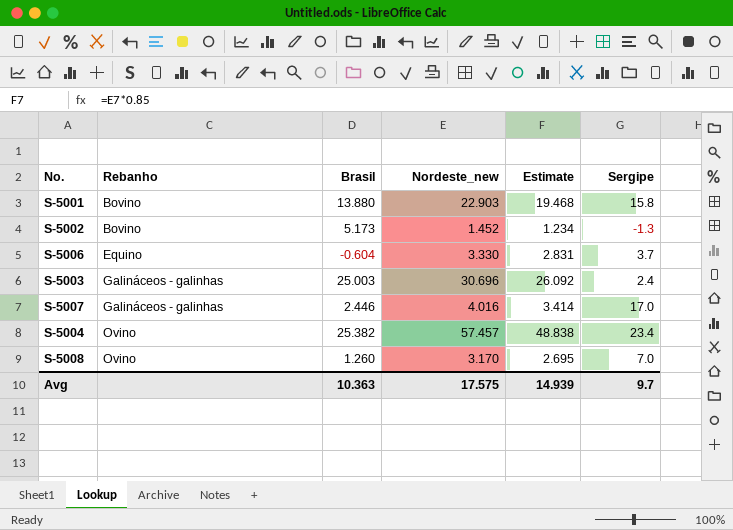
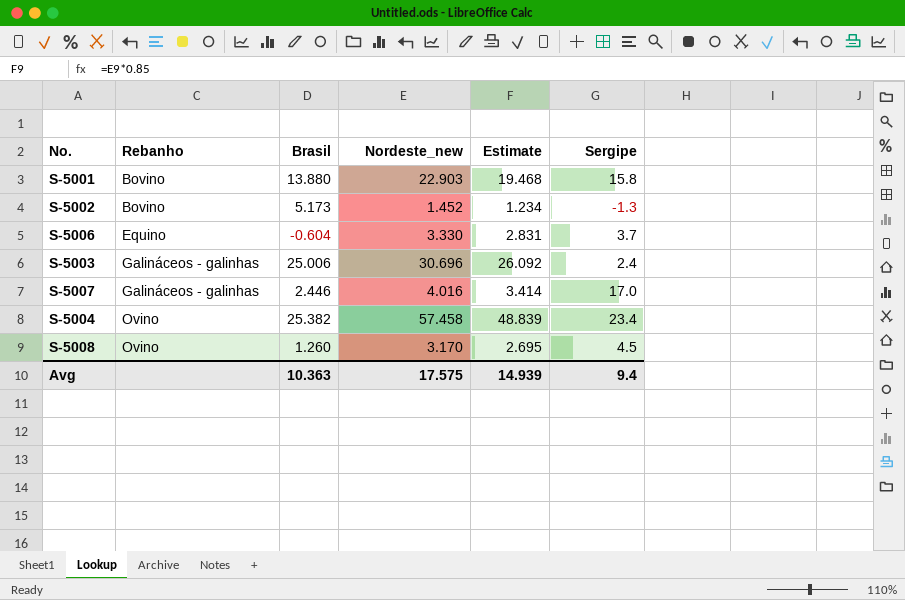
S-5003 | Brasil: 25.003 -> 25.006
S-5004 | Nordeste_new: 57.457 -> 57.458
S-5004 | Estimate: 48.838 -> 48.839
S-5008 | Sergipe: 7.0 -> 4.5
Avg | Sergipe: 9.7 -> 9.4

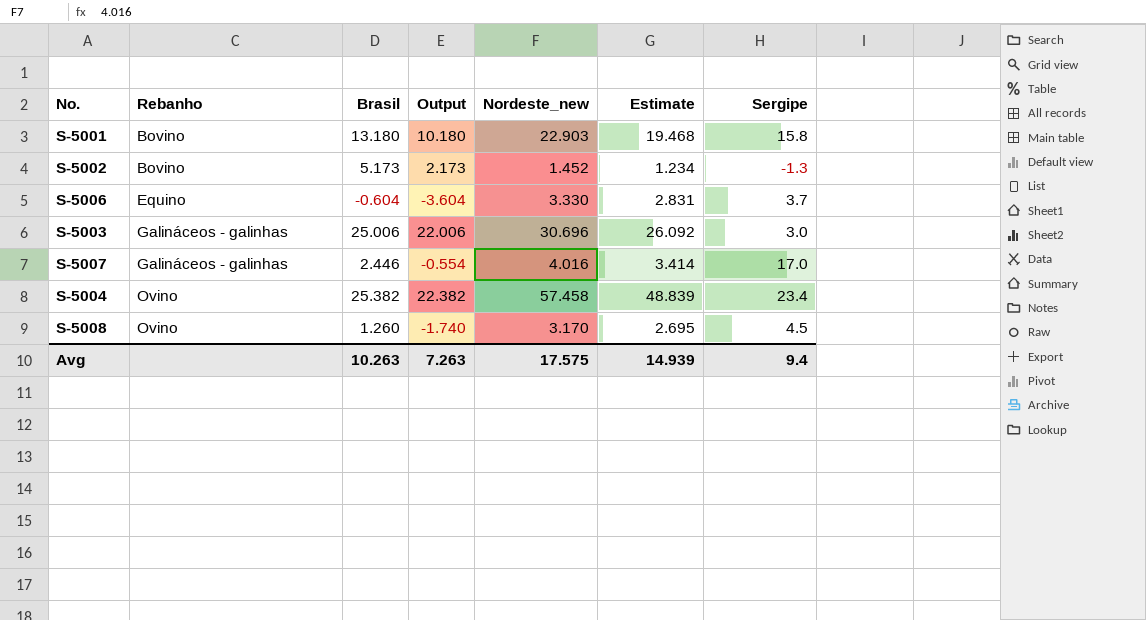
column Output | formula: none -> [Brasil] - 3
S-5001 | Brasil: 13.880 -> 13.180
S-5003 | Sergipe: 2.4 -> 3.0
Avg | Brasil: 10.363 -> 10.263

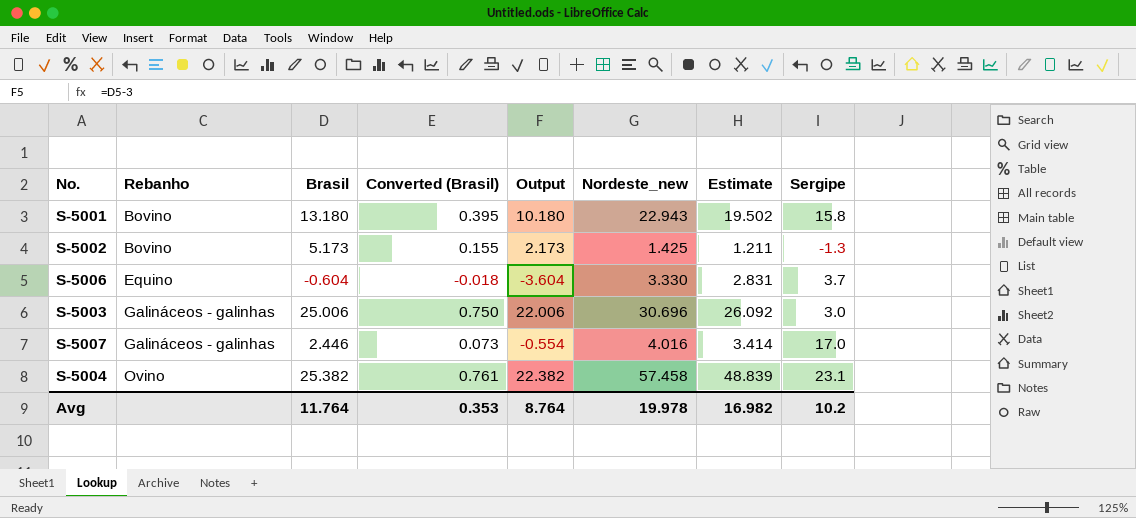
column Converted (Brasil) | formula: none -> [Brasil] * 0.03
row S-5008: Ovino | 1.260 | -1.740 | 3.170 | 2.695 | 4.5 -> none
S-5001 | Nordeste_new: 22.903 -> 22.943
S-5001 | Estimate: 19.468 -> 19.502
S-5002 | Nordeste_new: 1.452 -> 1.425
S-5002 | Estimate: 1.234 -> 1.211
S-5004 | Sergipe: 23.4 -> 23.1
Avg | Brasil: 10.263 -> 11.764
Avg | Output: 7.263 -> 8.764
Avg | Nordeste_new: 17.575 -> 19.978
Avg | Estimate: 14.939 -> 16.982
Avg | Sergipe: 9.4 -> 10.2

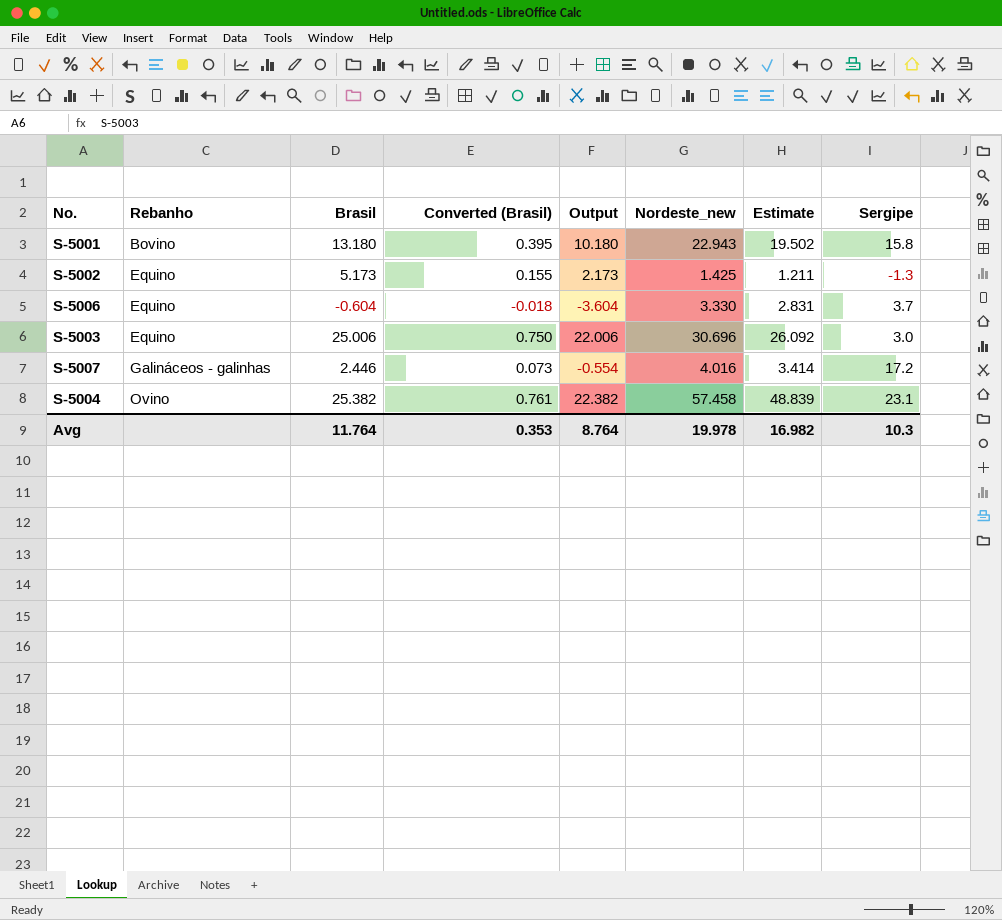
S-5002 | Rebanho: Bovino -> Equino
S-5003 | Rebanho: Galináceos - galinhas -> Equino
S-5007 | Sergipe: 17.0 -> 17.2
Avg | Sergipe: 10.2 -> 10.3

